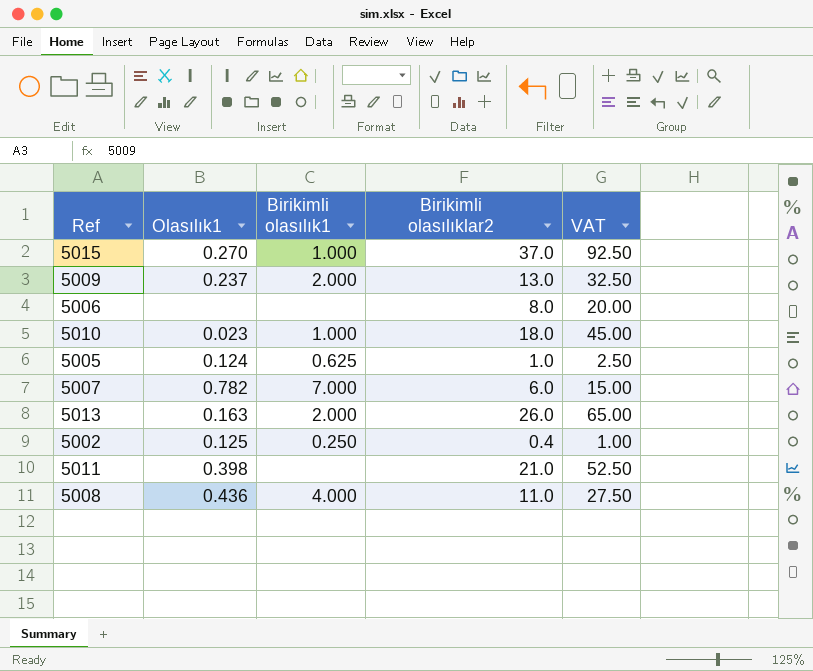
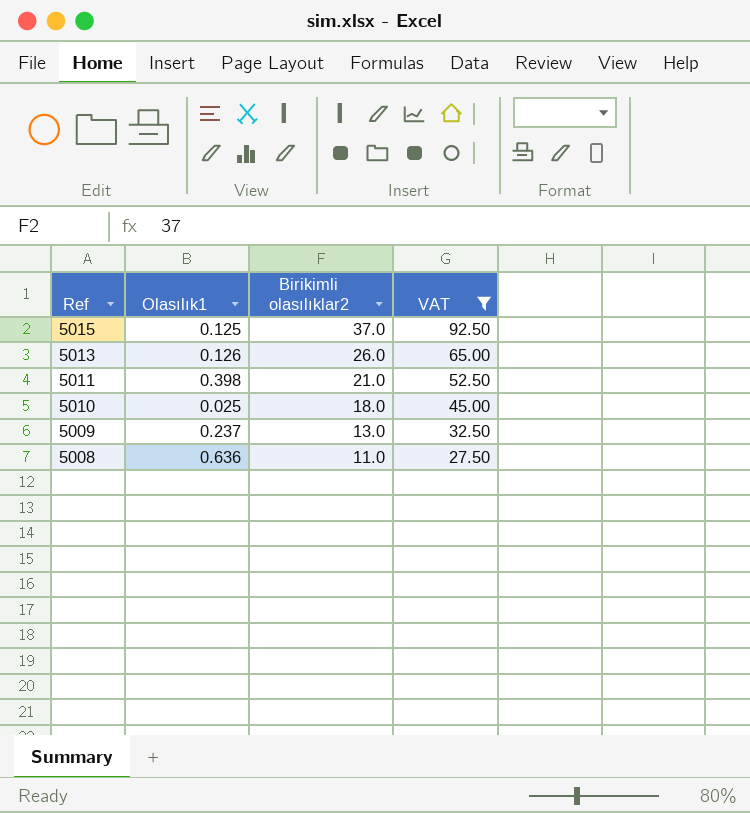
filter: none -> VAT >= 27.50
row order: none -> Ref descending
column Birikimli olasılık1 | position: 3 -> none
5015 | Olasılık1: 0.270 -> 0.125
5013 | Olasılık1: 0.163 -> 0.126
5010 | Olasılık1: 0.023 -> 0.025
5008 | Olasılık1: 0.436 -> 0.636

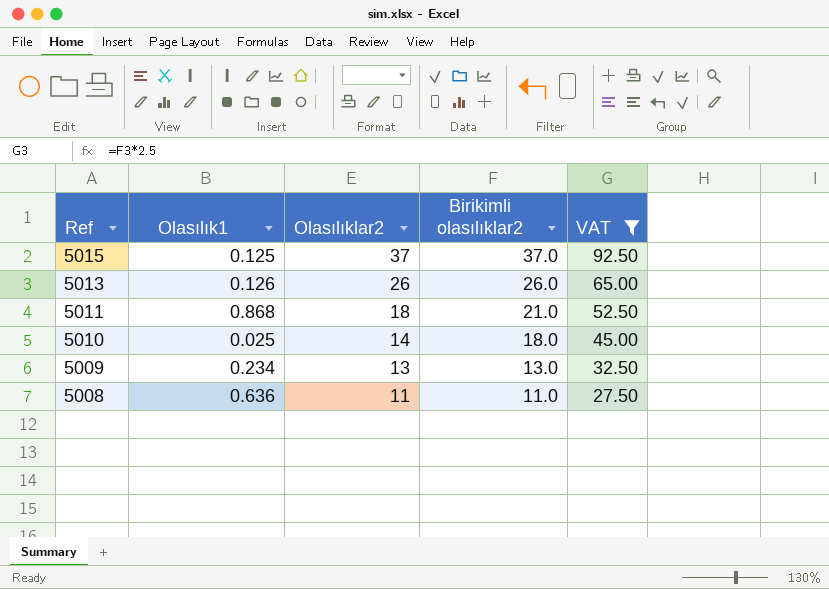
column Olasılıklar2 | position: none -> 3
5011 | Olasılık1: 0.398 -> 0.868
5009 | Olasılık1: 0.237 -> 0.234

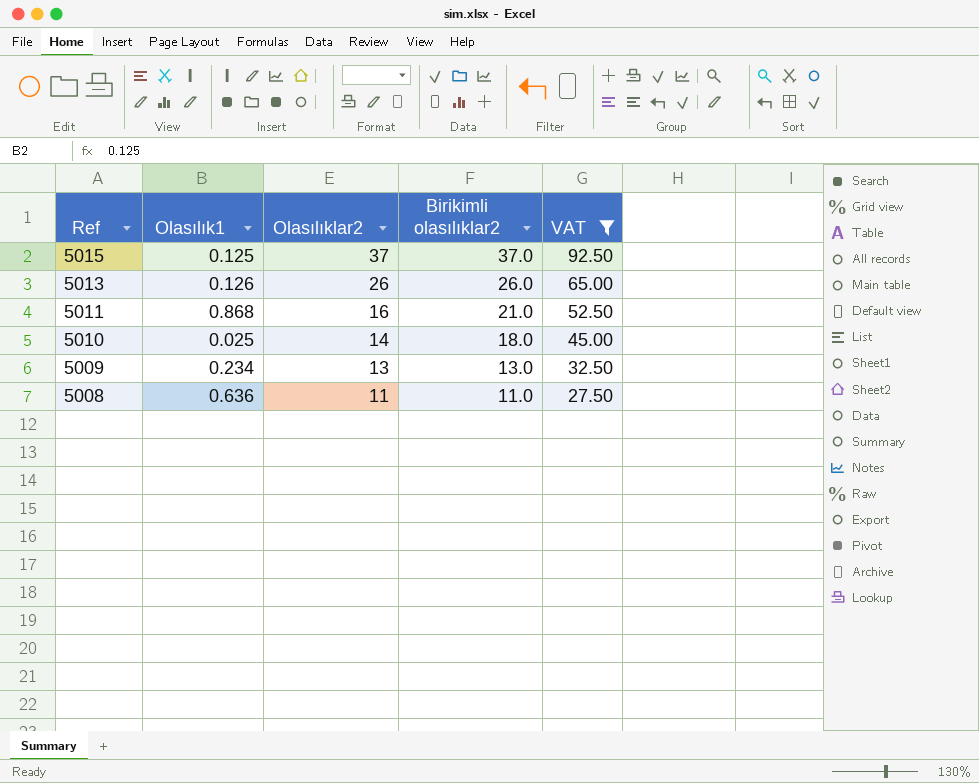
5011 | Olasılıklar2: 18 -> 16

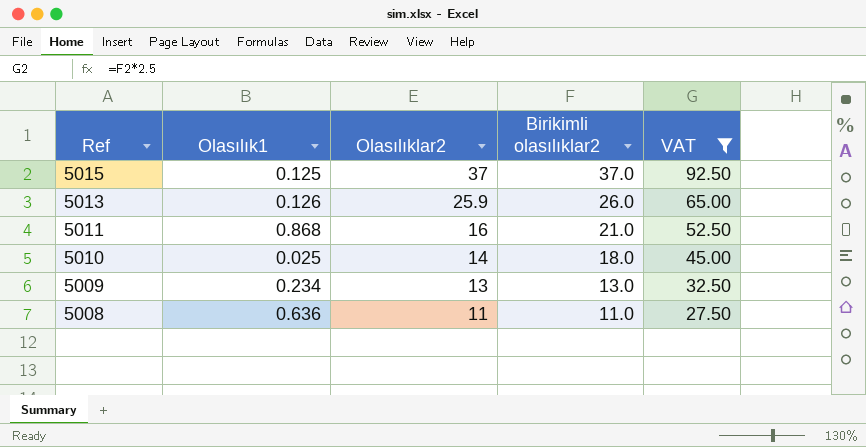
5013 | Olasılıklar2: 26 -> 25.9

